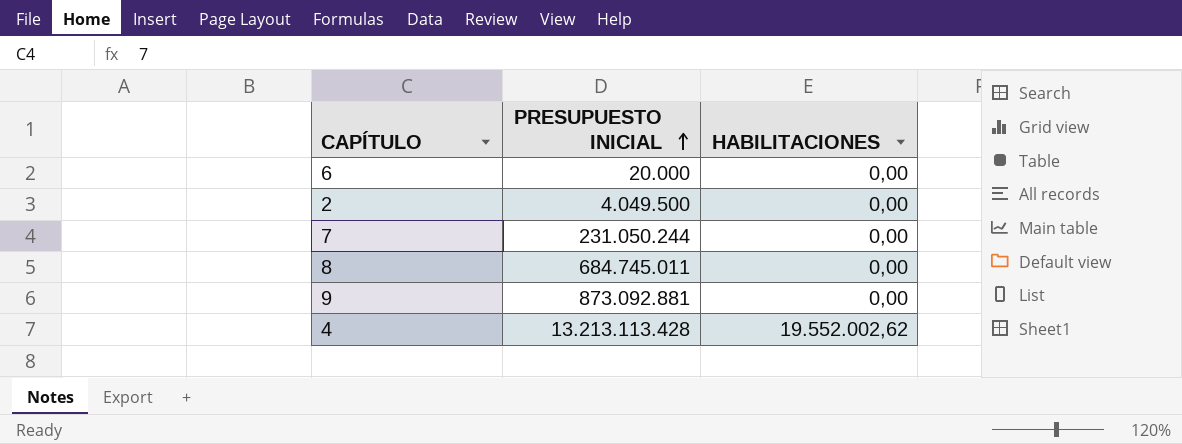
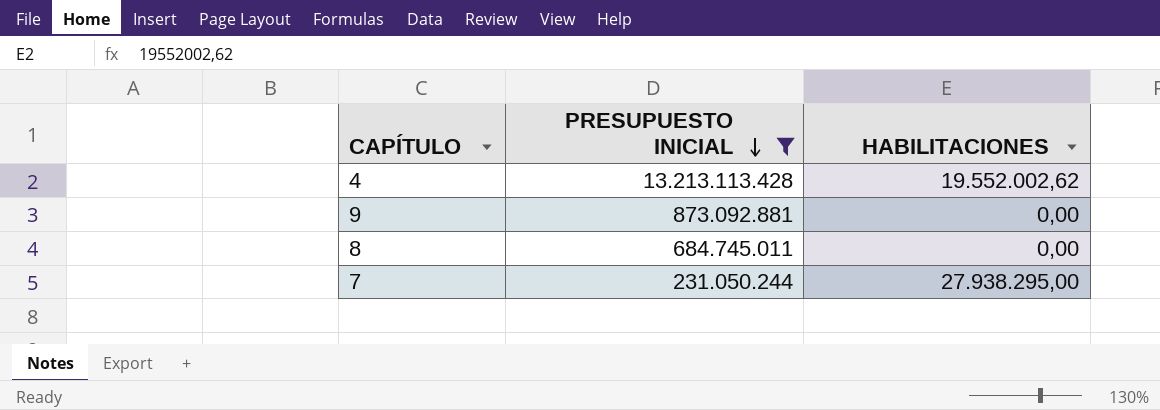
filter: none -> PRESUPUESTO INICIAL >= 231.050.244
row order: PRESUPUESTO INICIAL ascending -> PRESUPUESTO INICIAL descending
7 | HABILITACIONES: 0,00 -> 27.938.295,00

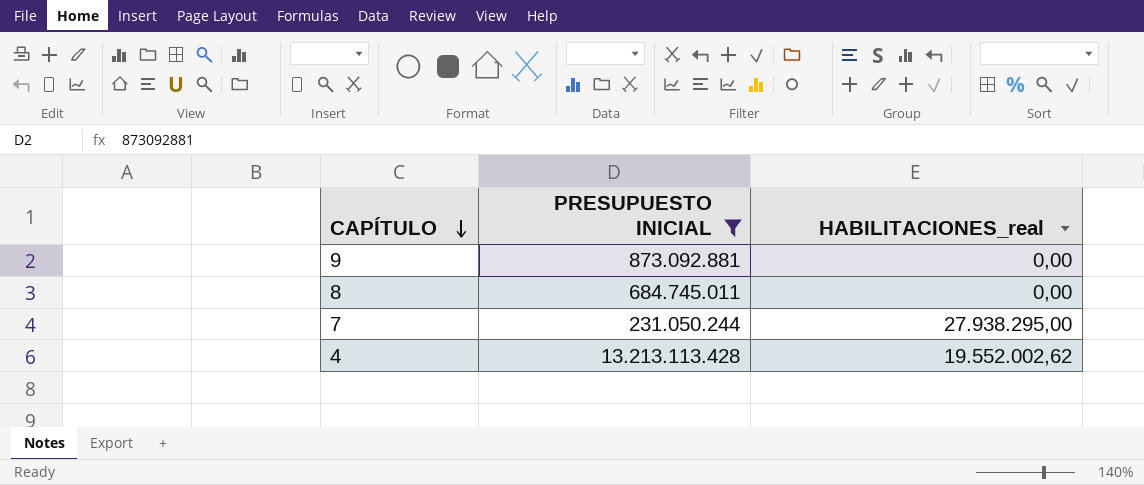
row order: PRESUPUESTO INICIAL descending -> CAPÍTULO descending
column name: HABILITACIONES -> HABILITACIONES_real

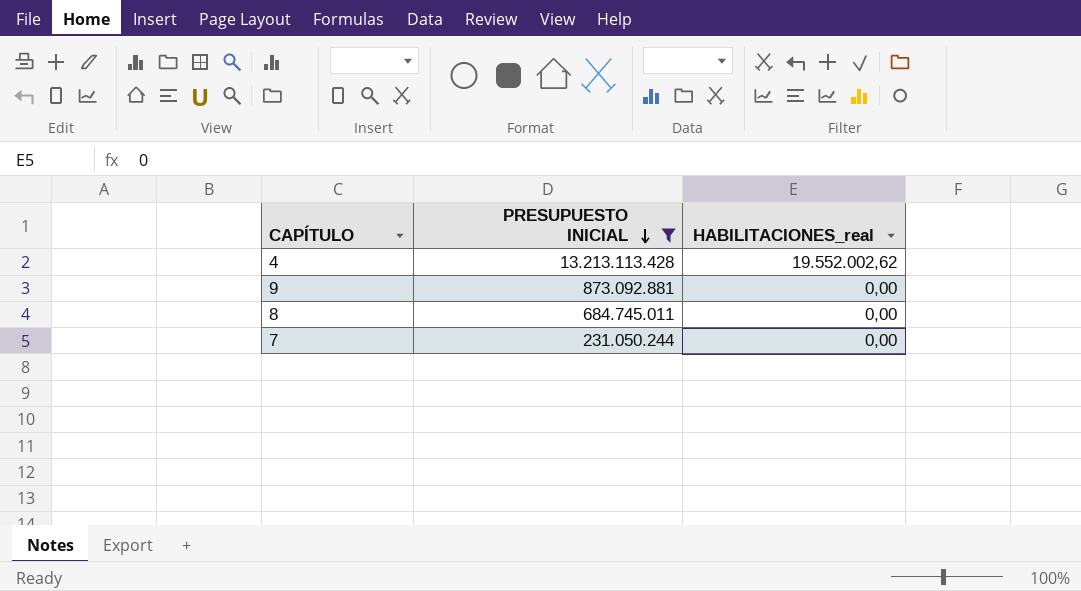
row order: CAPÍTULO descending -> PRESUPUESTO INICIAL descending
7 | HABILITACIONES_real: 27.938.295,00 -> 0,00

